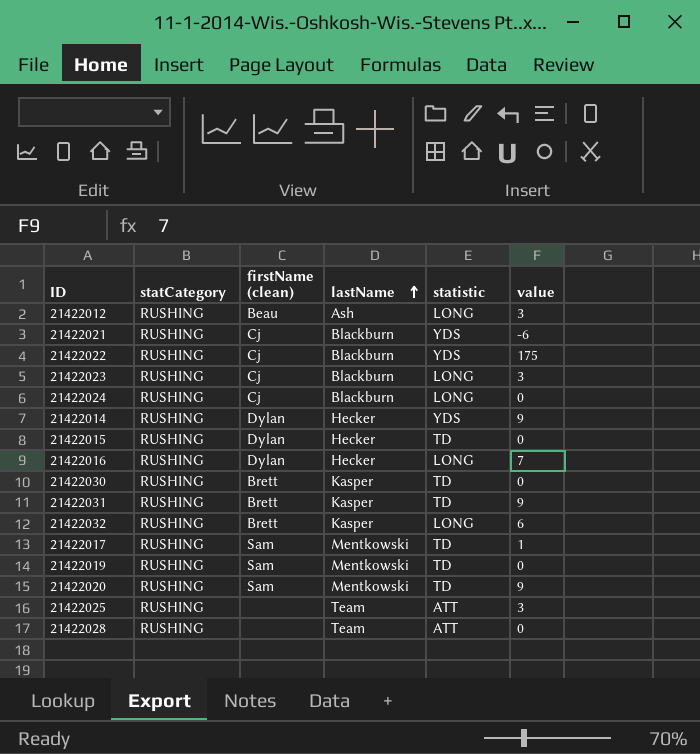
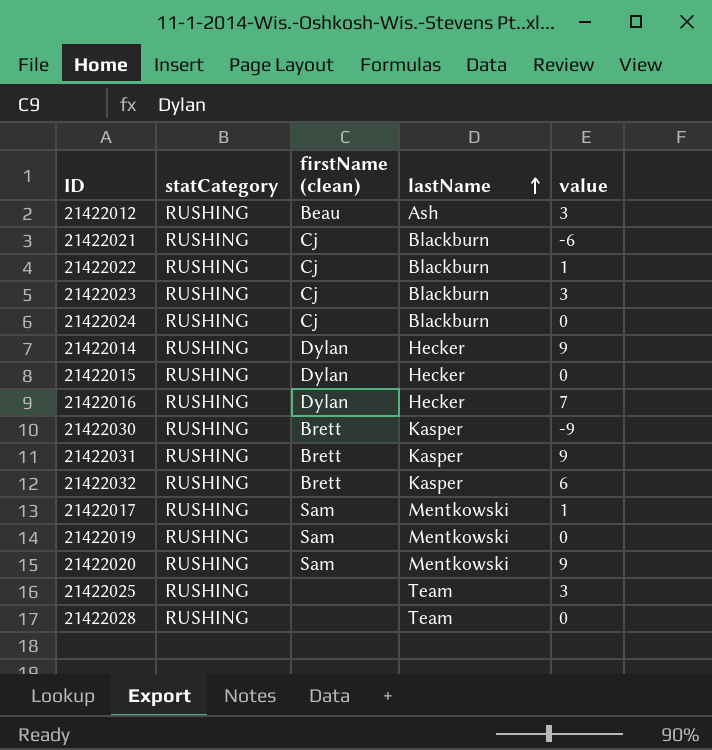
column statistic | position: 5 -> none
21422022 | value: 175 -> 1
21422030 | value: 0 -> -9

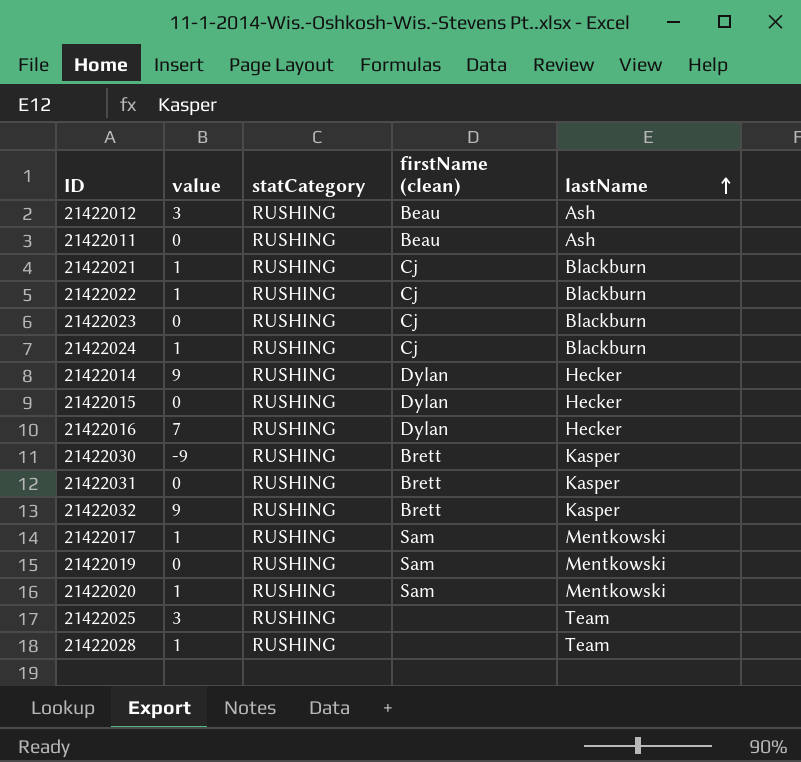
column value | position: 5 -> 2
row 21422011: none -> 0 | RUSHING | Beau | Ash
21422021 | value: -6 -> 1
21422023 | value: 3 -> 0
21422024 | value: 0 -> 1
21422031 | value: 9 -> 0
21422032 | value: 6 -> 9
21422020 | value: 9 -> 1
21422028 | value: 0 -> 1

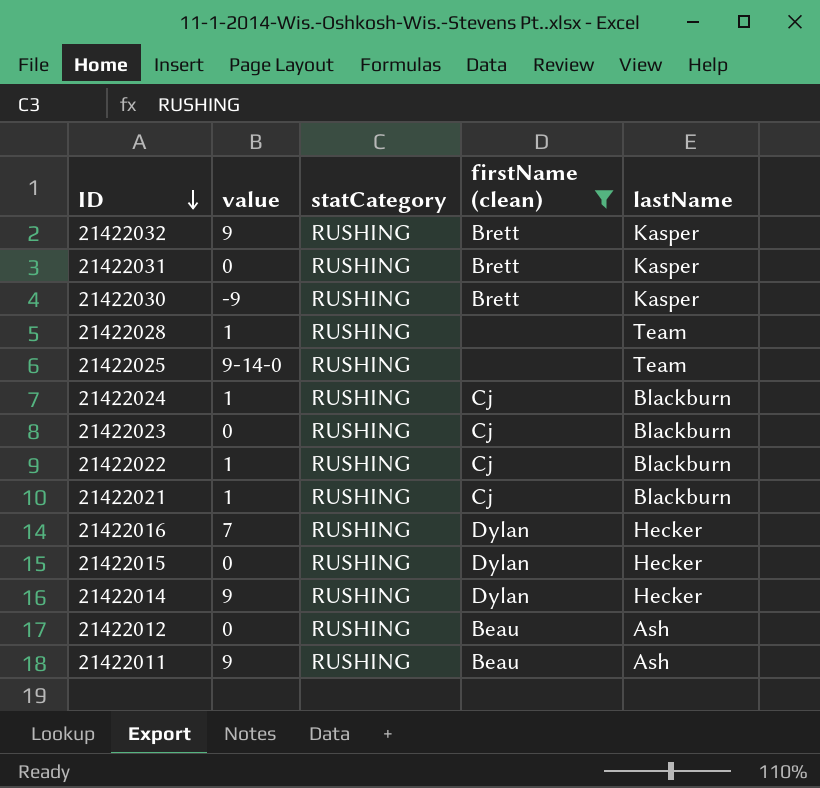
filter: none -> firstName (clean) != Sam
row order: lastName ascending -> ID descending
21422025 | value: 3 -> 9-14-0
21422012 | value: 3 -> 0
21422011 | value: 0 -> 9

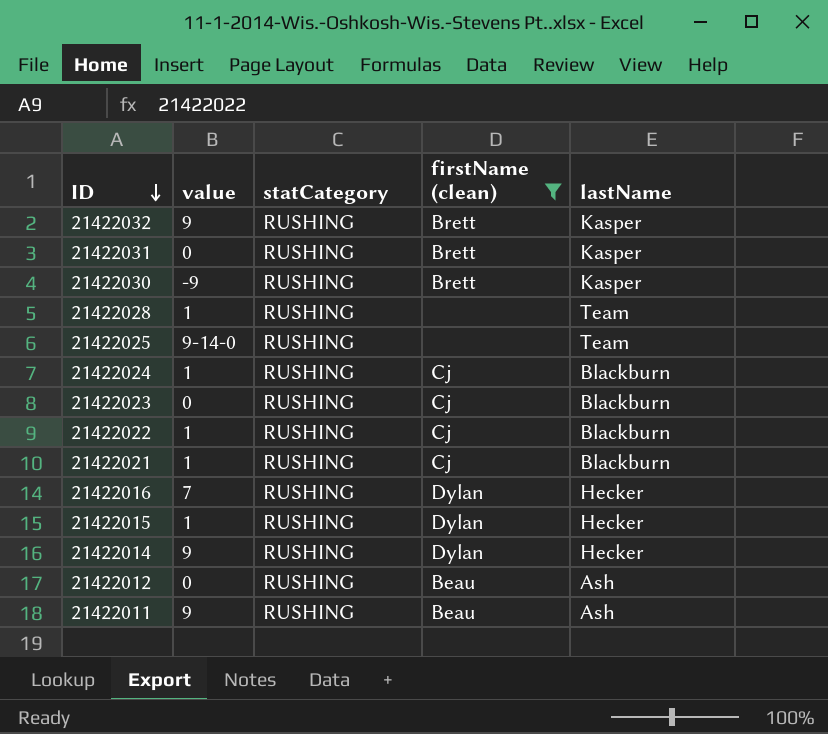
21422015 | value: 0 -> 1

